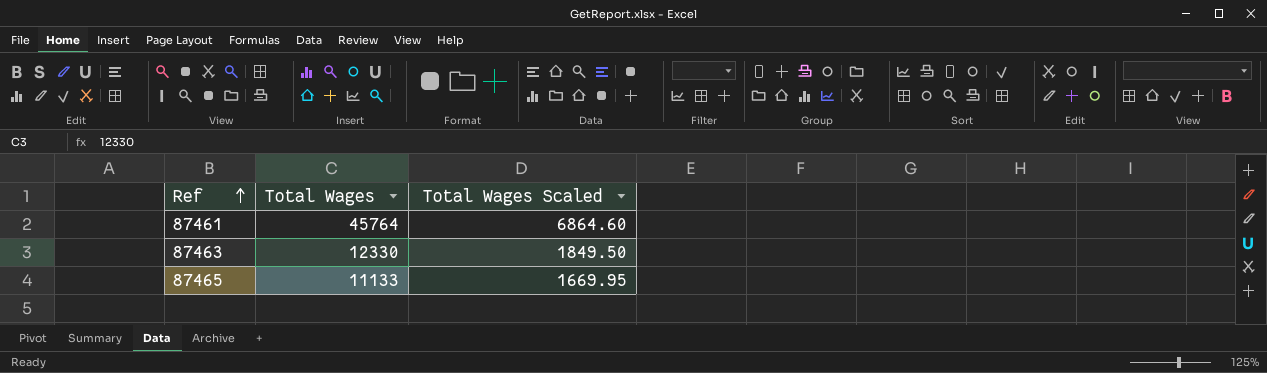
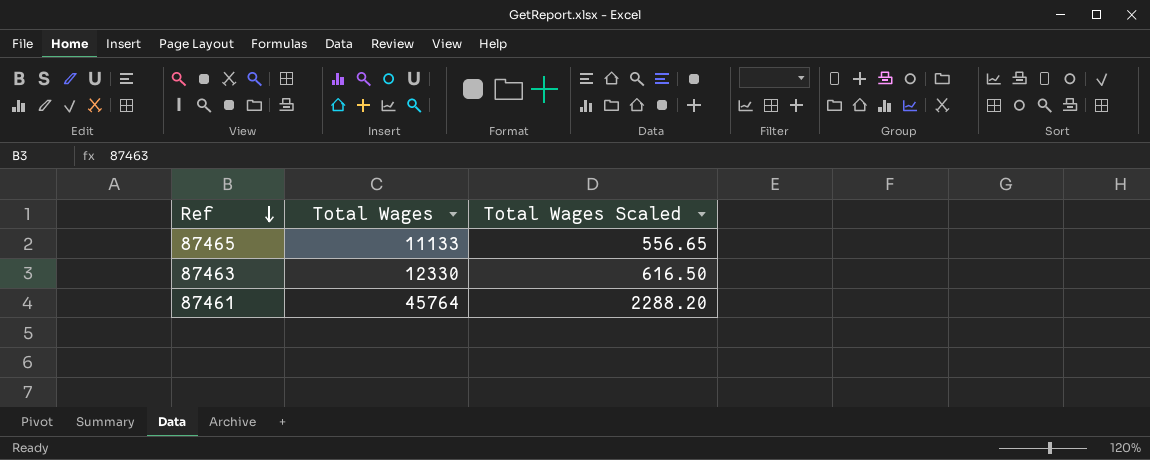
row order: Ref ascending -> Ref descending
column Total Wages Scaled | formula: [Total Wages] * 0.15 -> [Total Wages] * 0.05

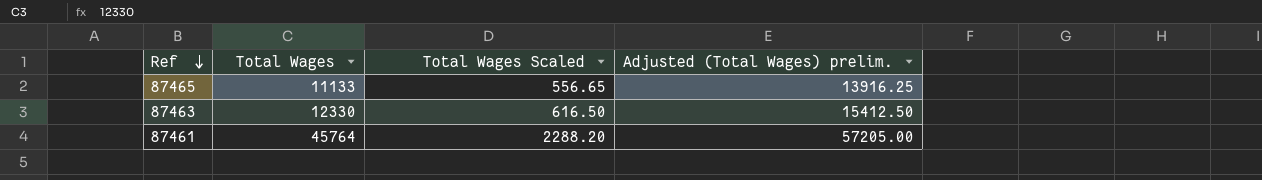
column Adjusted (Total Wages) prelim. | formula: none -> [Total Wages] * 1.25

